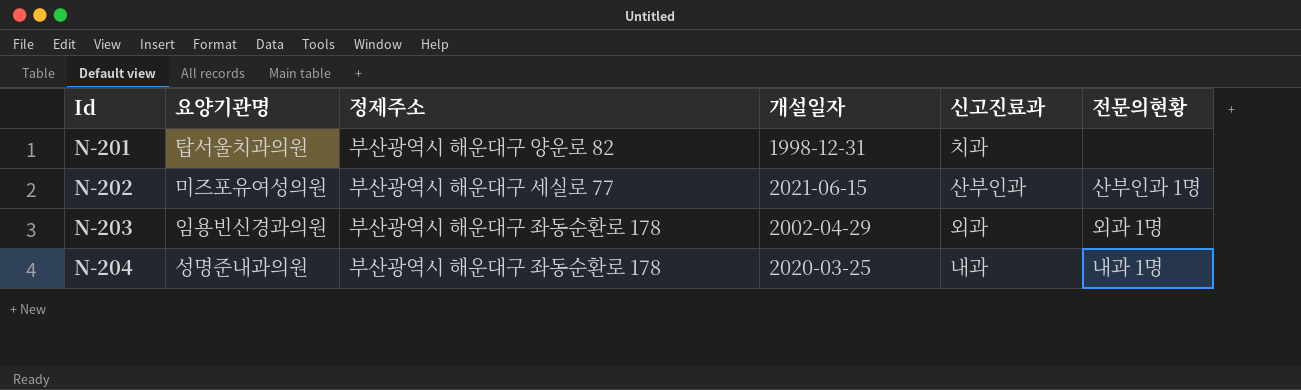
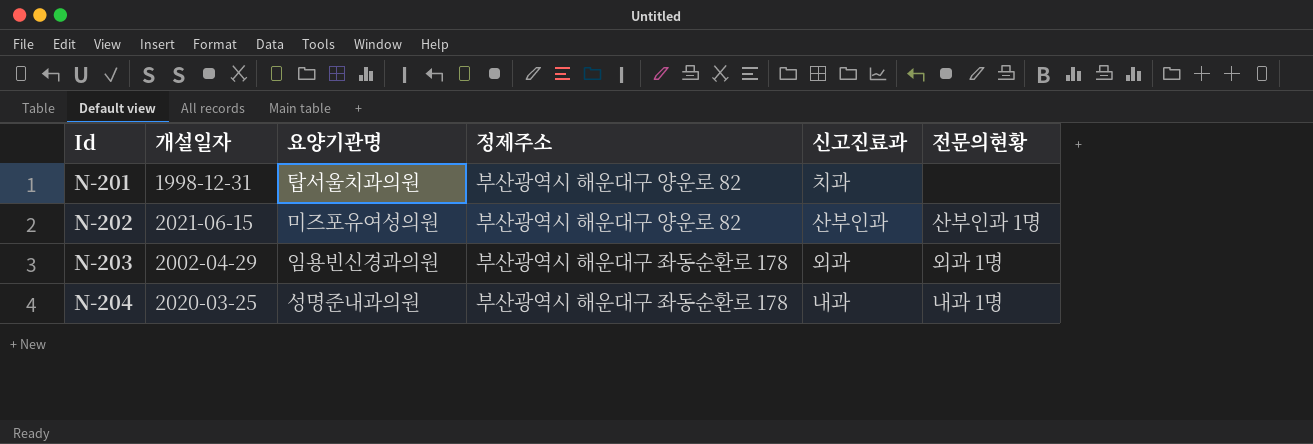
column 개설일자 | position: 4 -> 2
N-202 | 정제주소: 부산광역시 해운대구 세실로 77 -> 부산광역시 해운대구 양운로 82

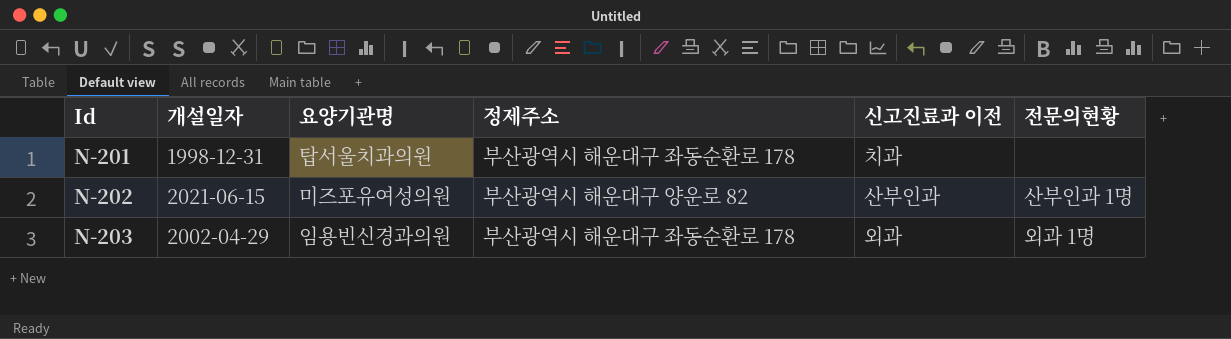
column name: 신고진료과 -> 신고진료과 이전
row N-204: 2020-03-25 | 성명준내과의원 | 부산광역시 해운대구 좌동순환로 178 | 내과 | 내과 1명 -> none
N-201 | 정제주소: 부산광역시 해운대구 양운로 82 -> 부산광역시 해운대구 좌동순환로 178

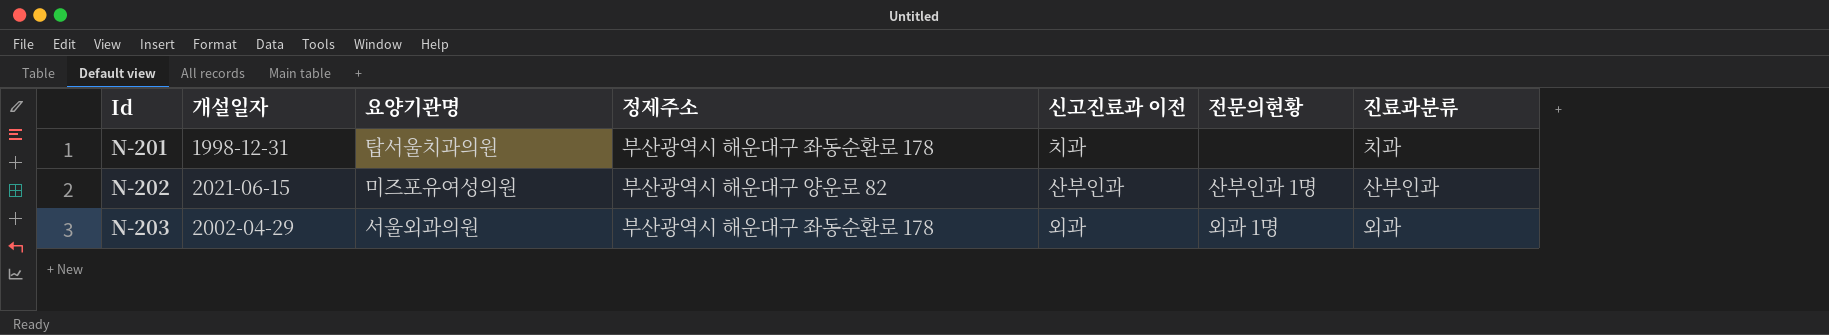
column 진료과분류 | position: none -> 7
N-203 | 요양기관명: 임용빈신경과의원 -> 서울외과의원

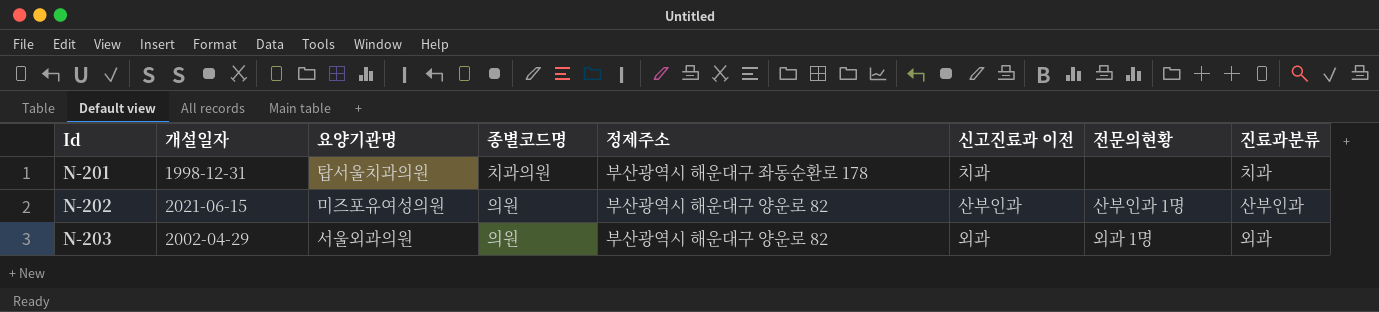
column 종별코드명 | position: none -> 4
N-203 | 정제주소: 부산광역시 해운대구 좌동순환로 178 -> 부산광역시 해운대구 양운로 82

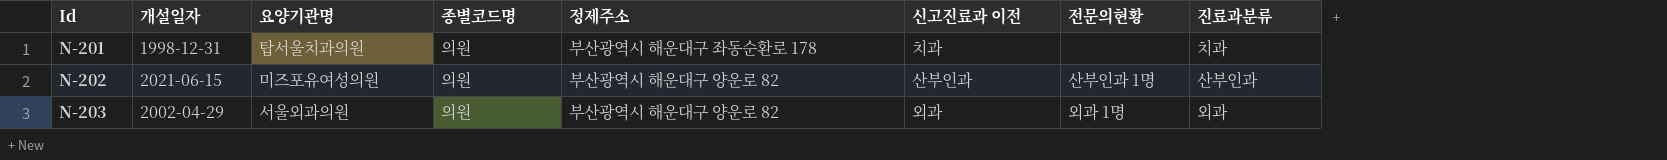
N-201 | 종별코드명: 치과의원 -> 의원

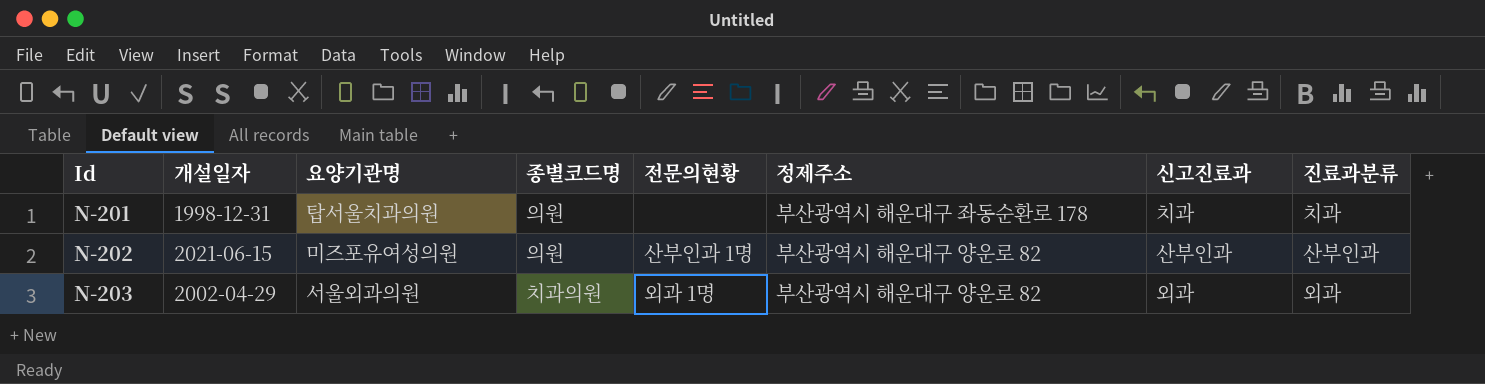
column 전문의현황 | position: 7 -> 5
column name: 신고진료과 이전 -> 신고진료과
N-203 | 종별코드명: 의원 -> 치과의원

